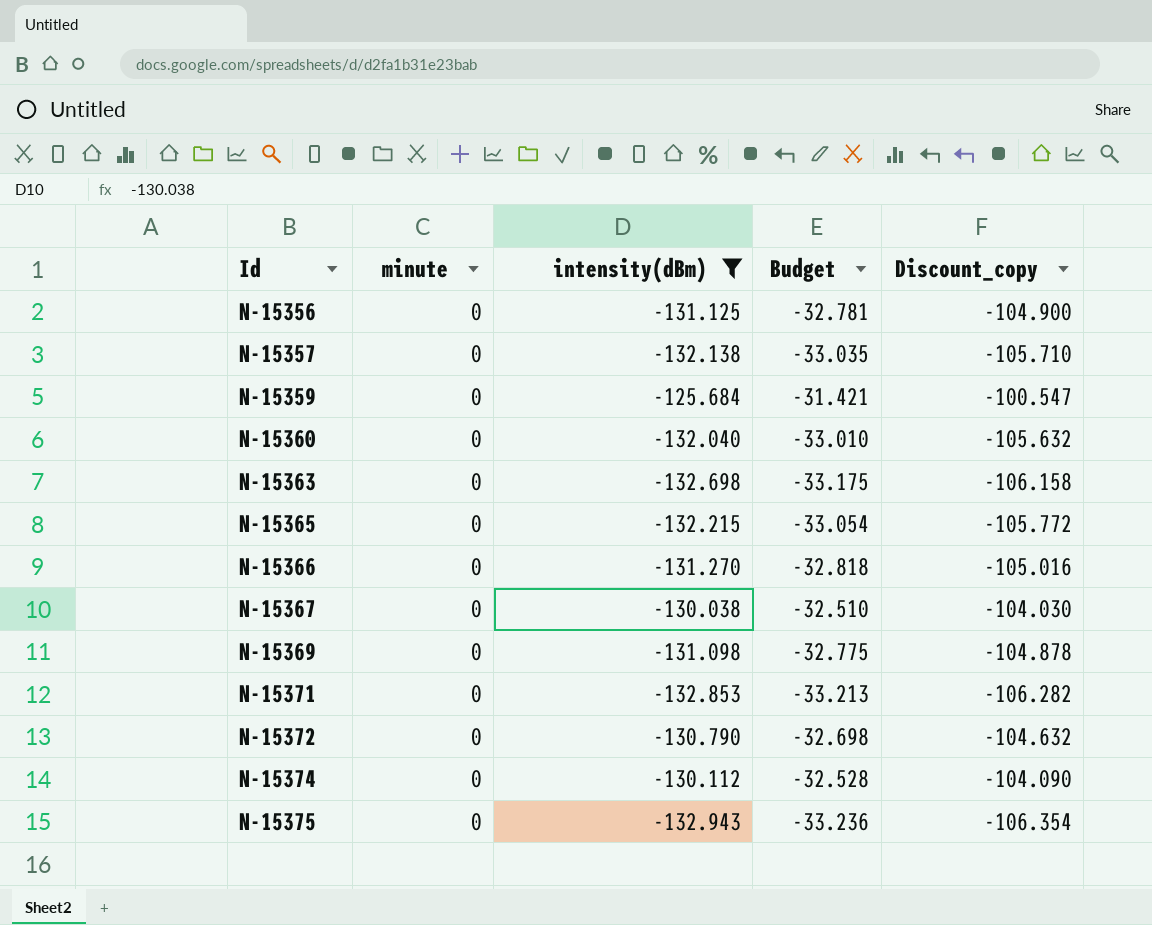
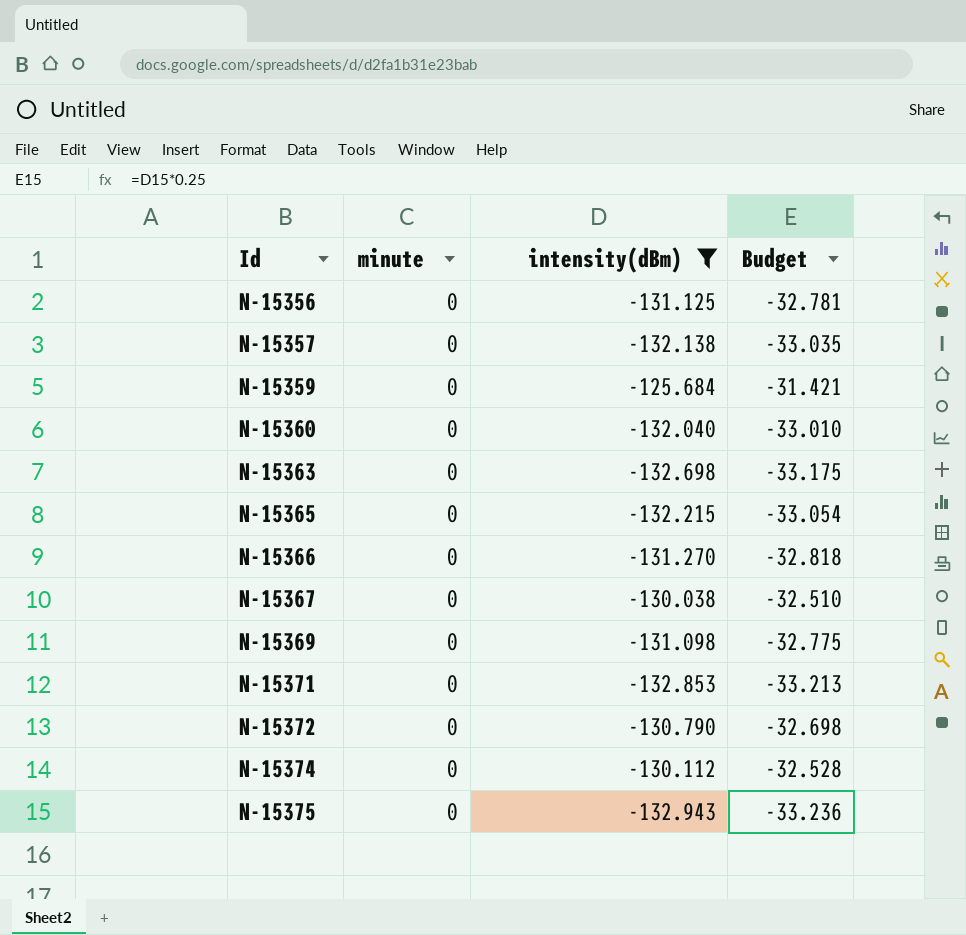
column Discount_copy | formula: [intensity(dBm)] * 0.8 -> none

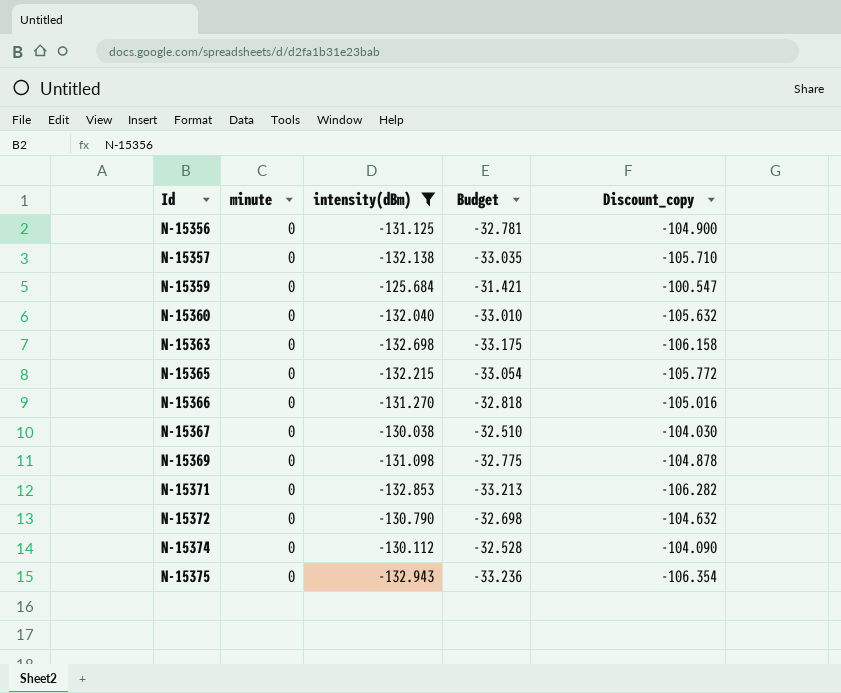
column Discount_copy | formula: none -> [intensity(dBm)] * 0.8

